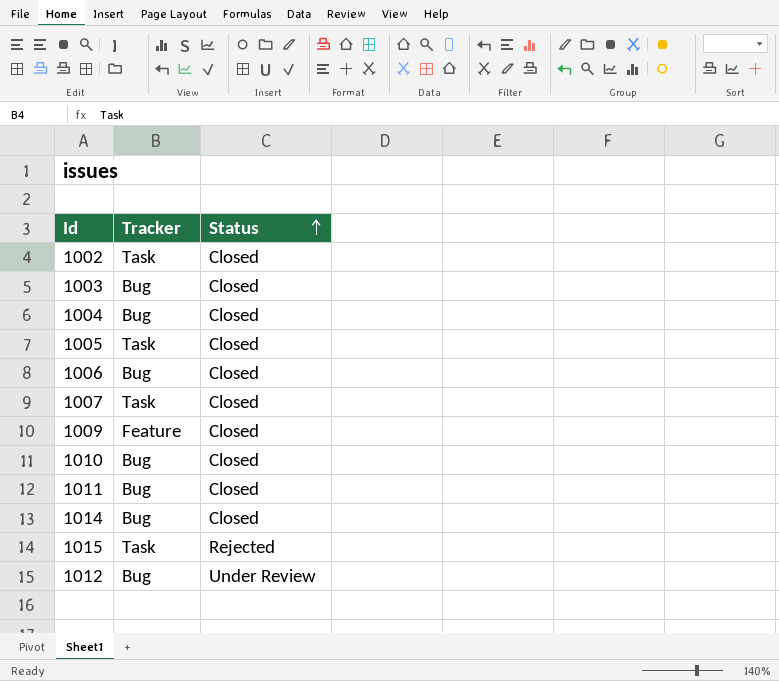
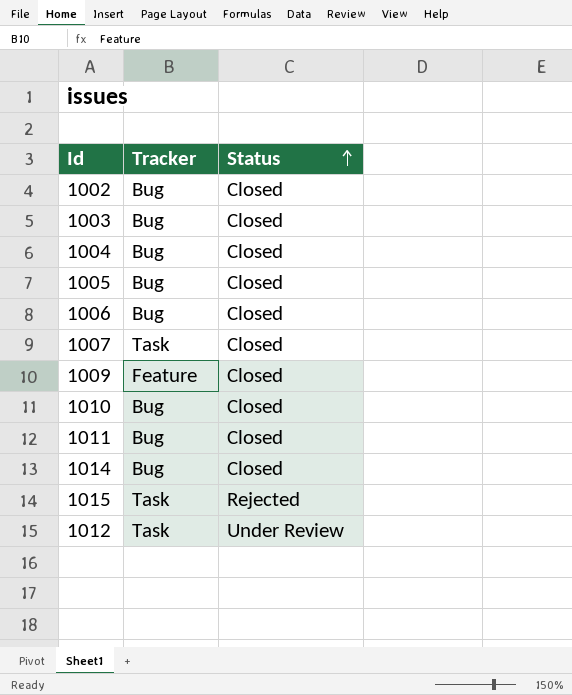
1002 | Tracker: Task -> Bug
1005 | Tracker: Task -> Bug
1012 | Tracker: Bug -> Task

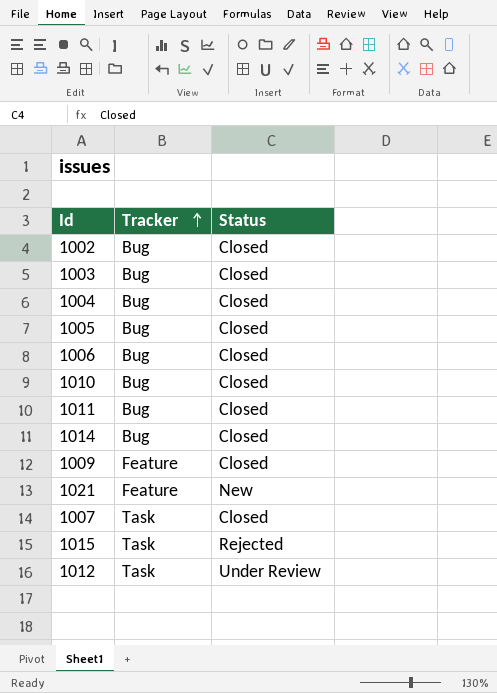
row order: Status ascending -> Tracker ascending
row 1021: none -> Feature | New

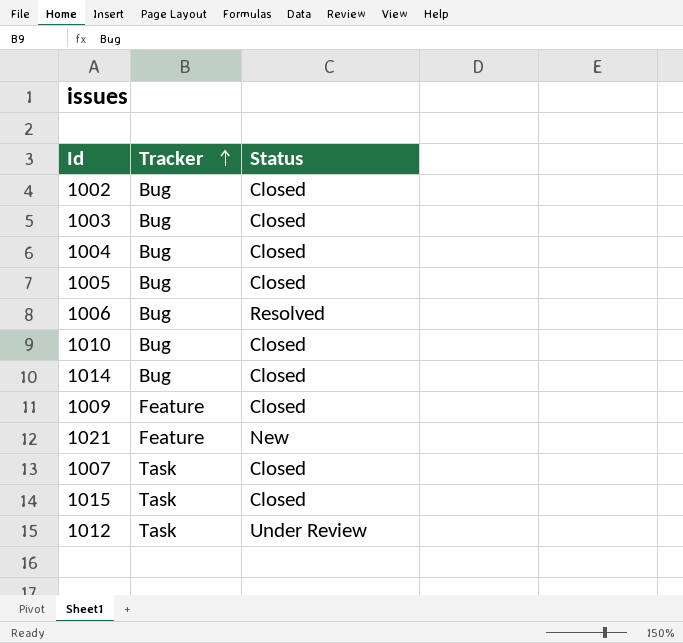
row 1011: Bug | Closed -> none
1006 | Status: Closed -> Resolved
1015 | Status: Rejected -> Closed

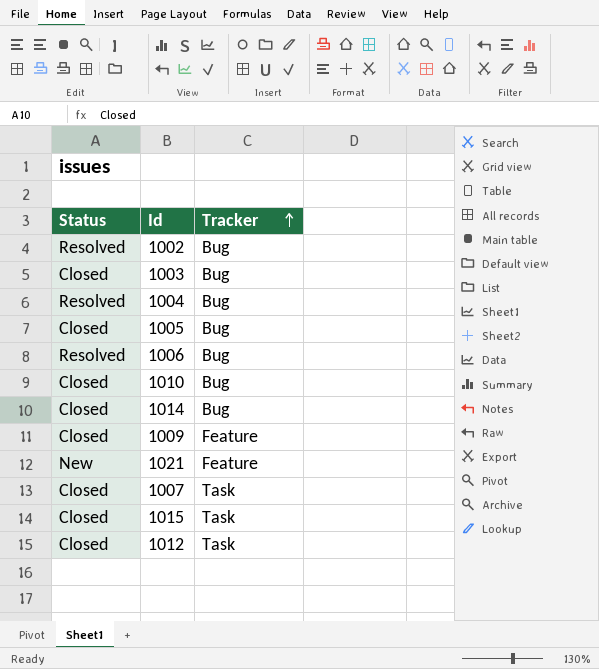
column Status | position: 3 -> 1
1002 | Status: Closed -> Resolved
1004 | Status: Closed -> Resolved
1012 | Status: Under Review -> Closed

